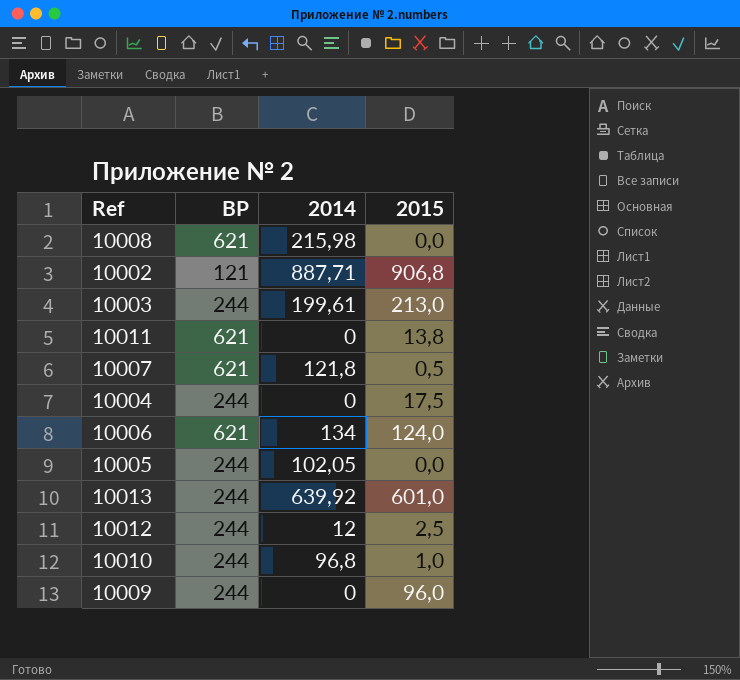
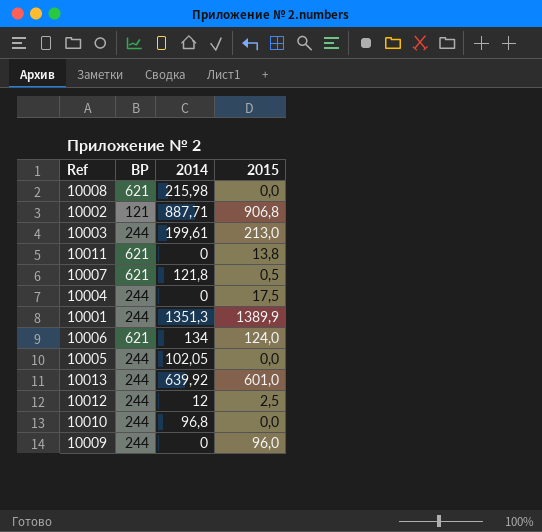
row 10001: none -> 244 | 1351,3 | 1389,9
10010 | 2015: 1,0 -> 0,0

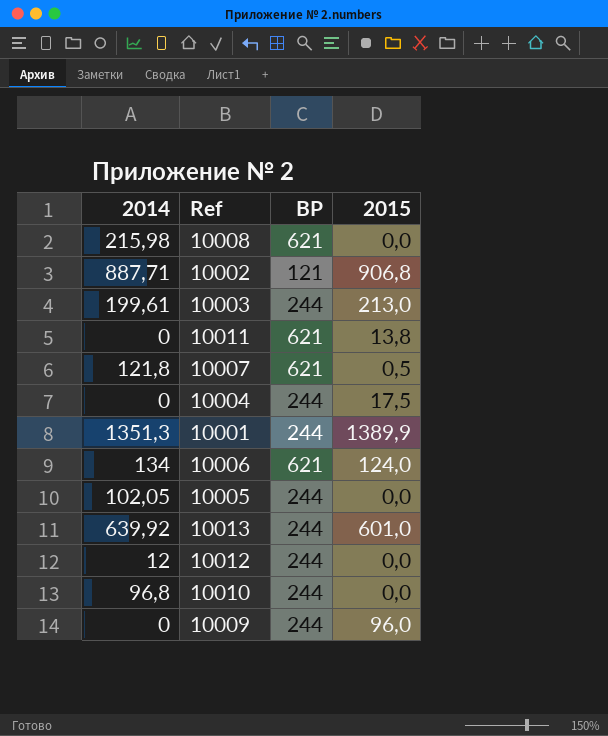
column 2014 | position: 3 -> 1
10012 | 2015: 2,5 -> 0,0

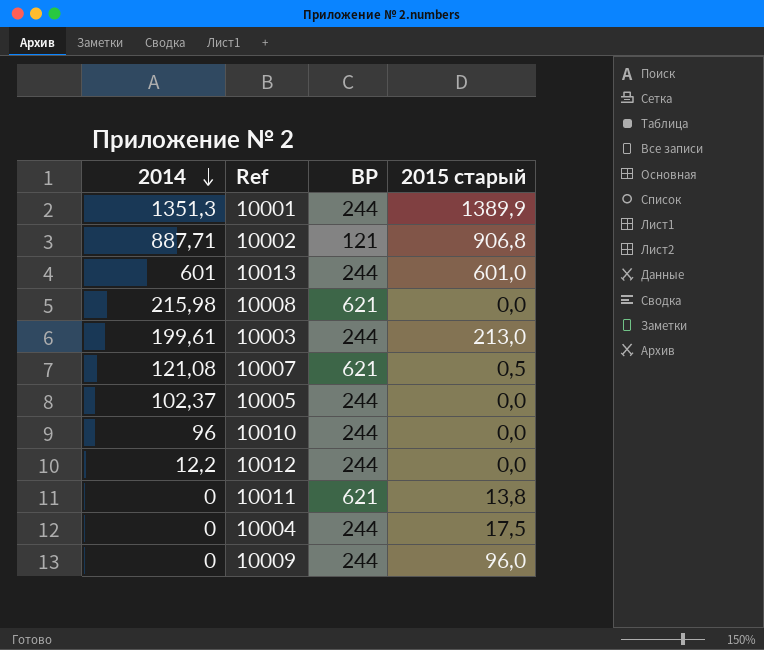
row order: none -> 2014 descending
column name: 2015 -> 2015 старый
row 10006: 134 | 621 | 124,0 -> none
10013 | 2014: 639,92 -> 601
10007 | 2014: 121,8 -> 121,08
10005 | 2014: 102,05 -> 102,37
10010 | 2014: 96,8 -> 96
10012 | 2014: 12 -> 12,2

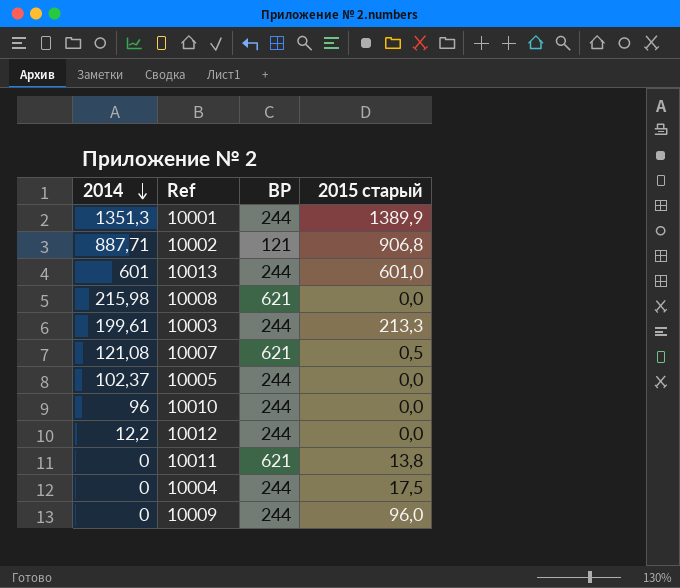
10003 | 2015 старый: 213,0 -> 213,3

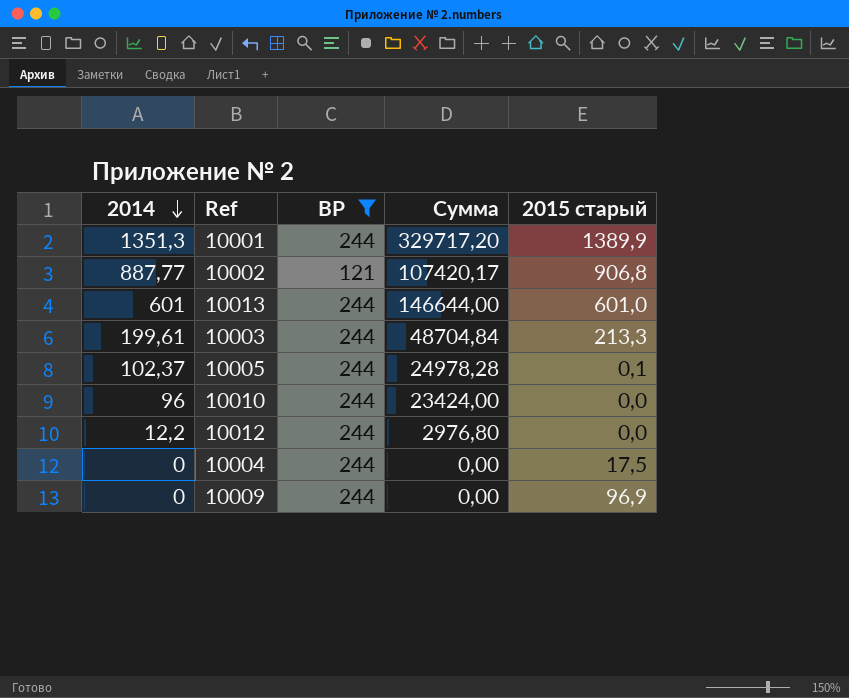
filter: none -> ВР != 621
column Сумма | formula: none -> [2014] * [ВР]
10002 | 2014: 887,71 -> 887,77
10005 | 2015 старый: 0,0 -> 0,1
10009 | 2015 старый: 96,0 -> 96,9

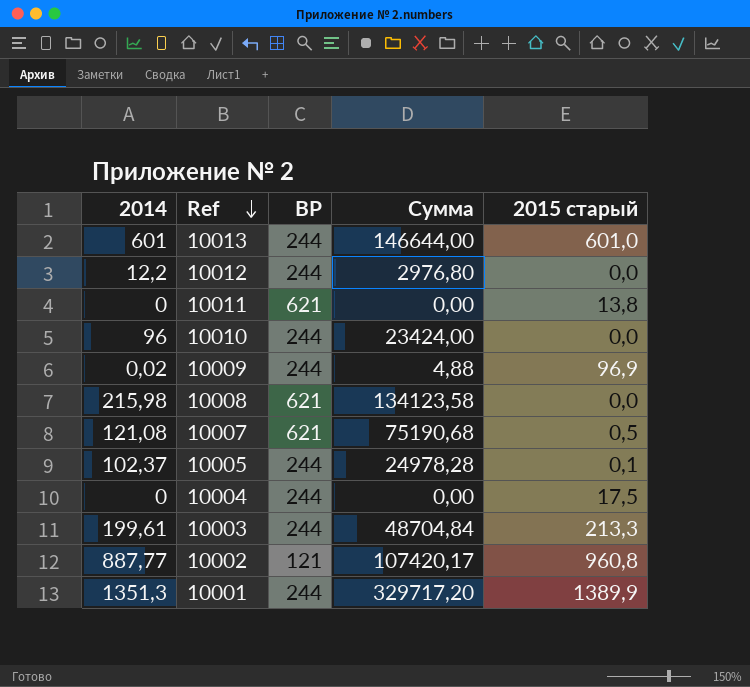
filter: ВР != 621 -> none
row order: 2014 descending -> Ref descending
10009 | 2014: 0 -> 0,02
10009 | Сумма: 0,00 -> 4,88
10002 | 2015 старый: 906,8 -> 960,8

